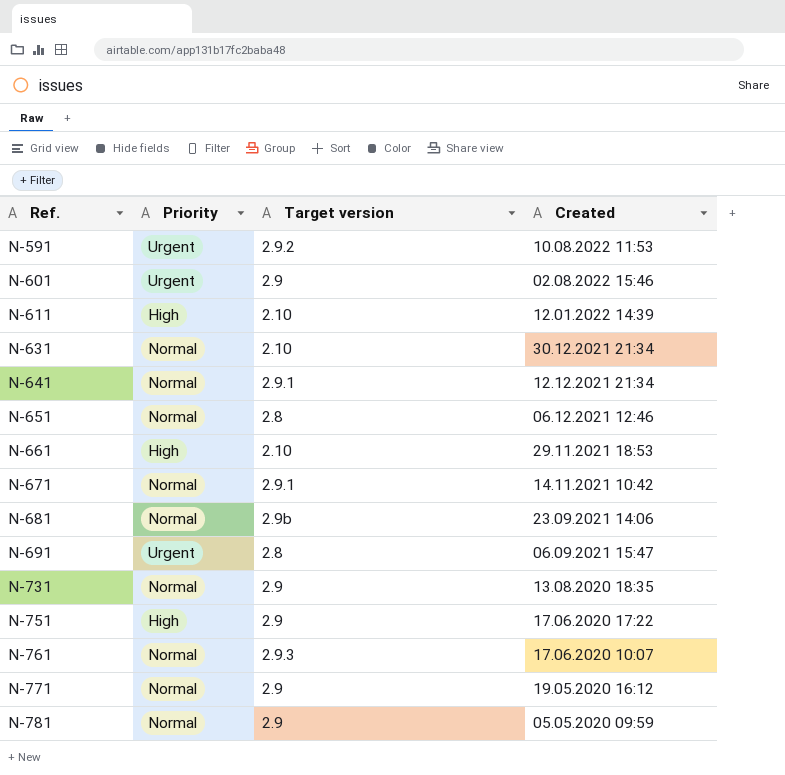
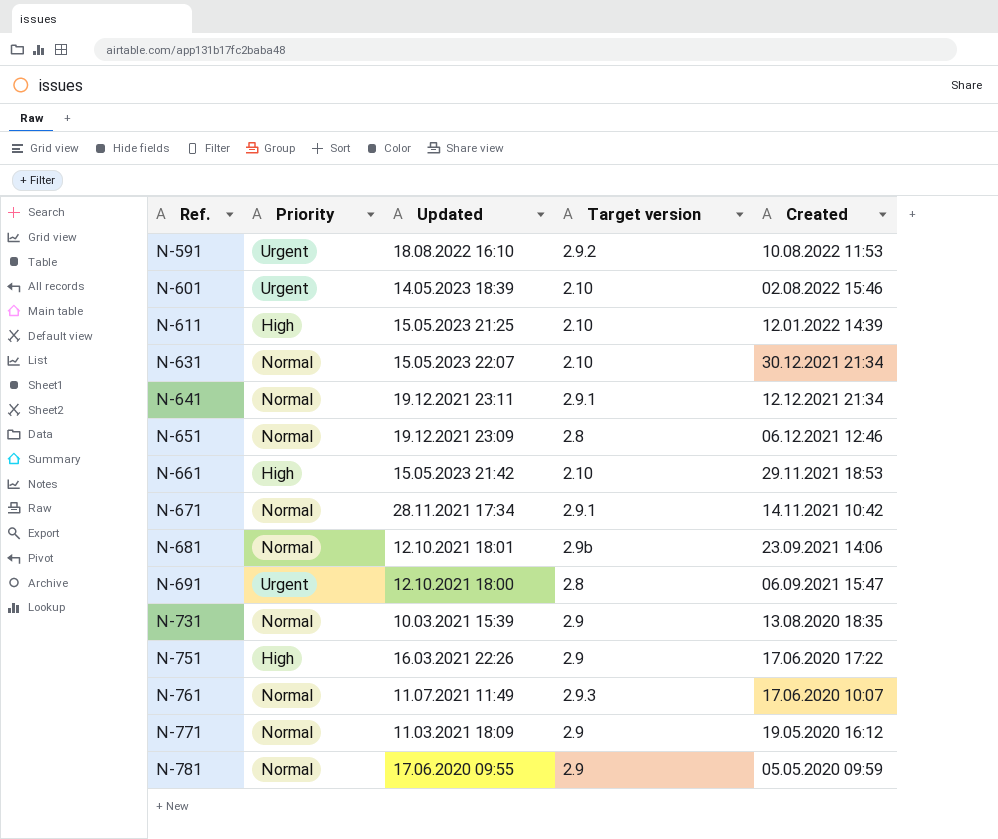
column Updated | position: none -> 3
N-601 | Target version: 2.9 -> 2.10

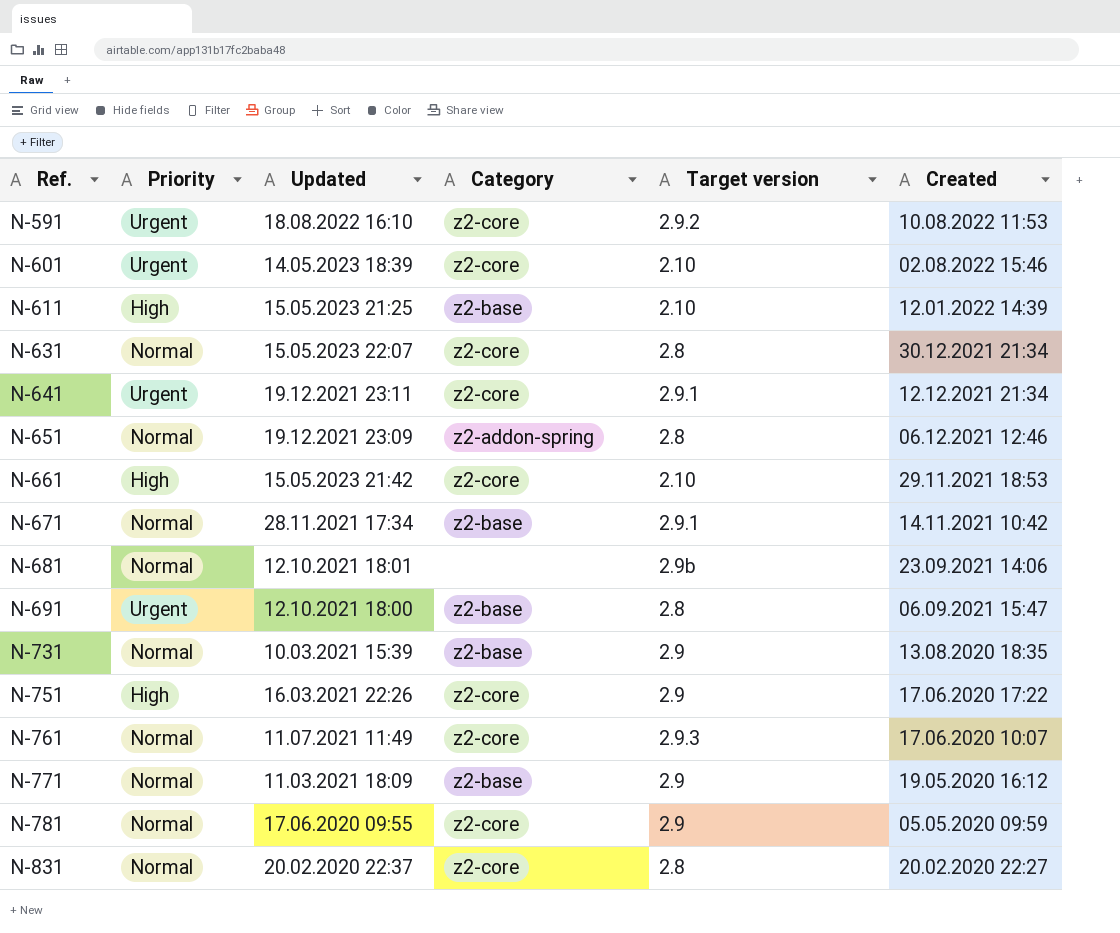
column Category | position: none -> 4
N-631 | Target version: 2.10 -> 2.8
N-641 | Priority: Normal -> Urgent
row N-831: none -> Normal | 20.02.2020 22:37 | z2-core | 2.8 | 20.02.2020 22:27

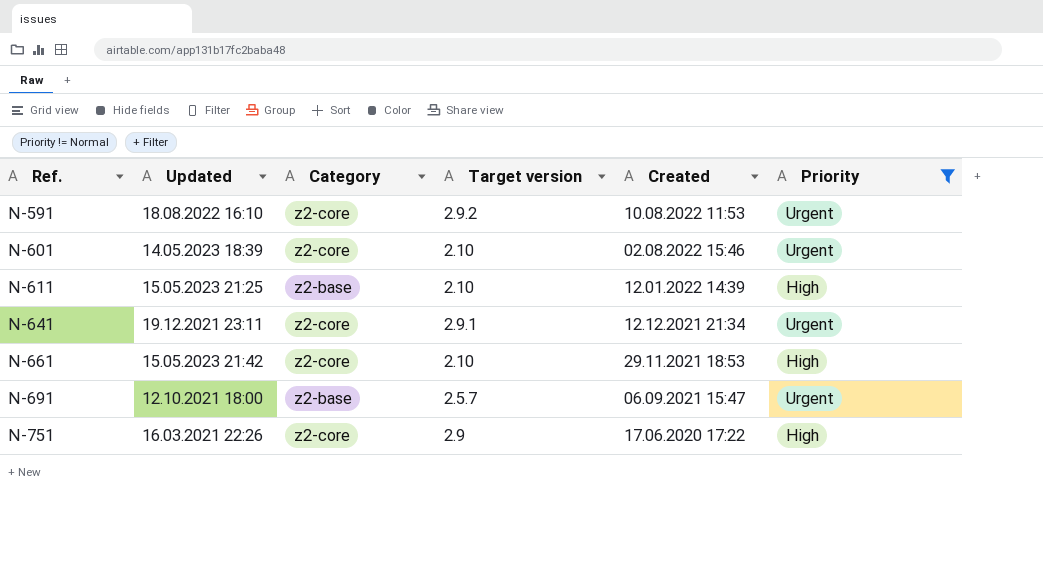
filter: none -> Priority != Normal
column Priority | position: 2 -> 6
N-691 | Target version: 2.8 -> 2.5.7

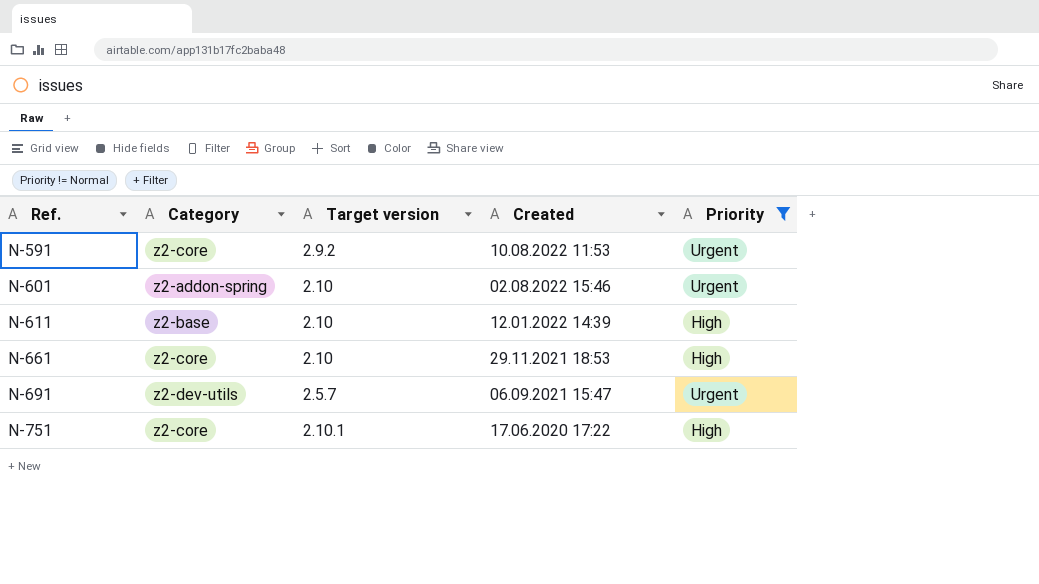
column Updated | position: 2 -> none
row N-641: 19.12.2021 23:11 | z2-core | 2.9.1 | 12.12.2021 21:34 | Urgent -> none
N-601 | Category: z2-core -> z2-addon-spring
N-691 | Category: z2-base -> z2-dev-utils
N-751 | Target version: 2.9 -> 2.10.1

